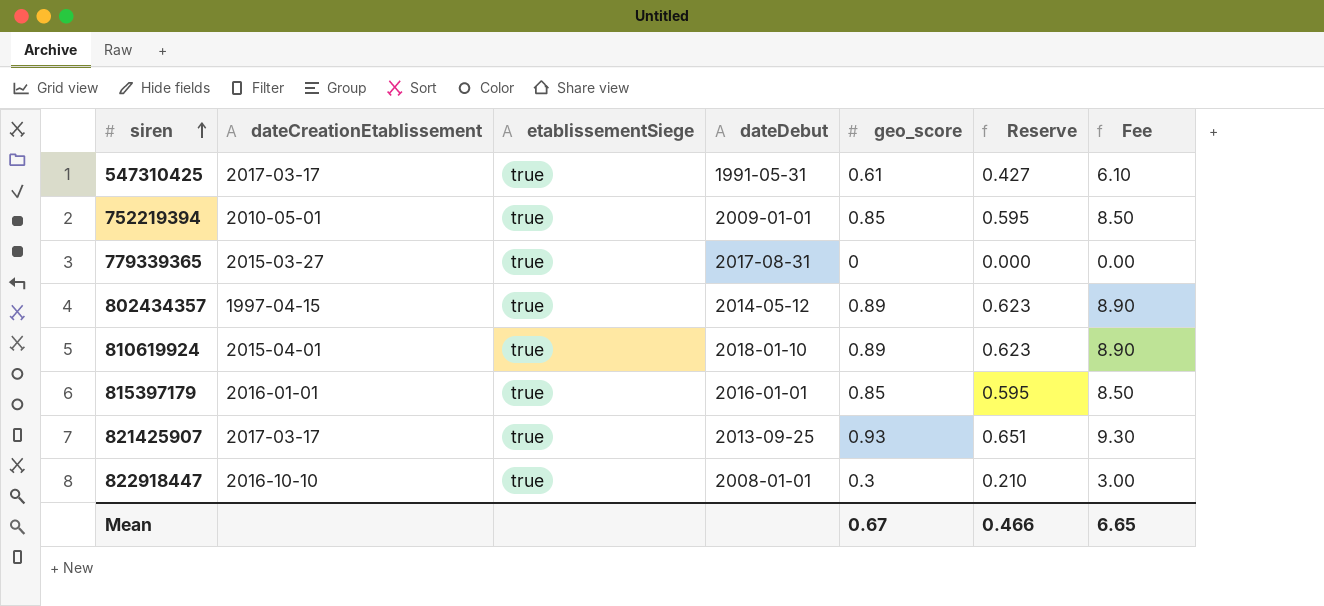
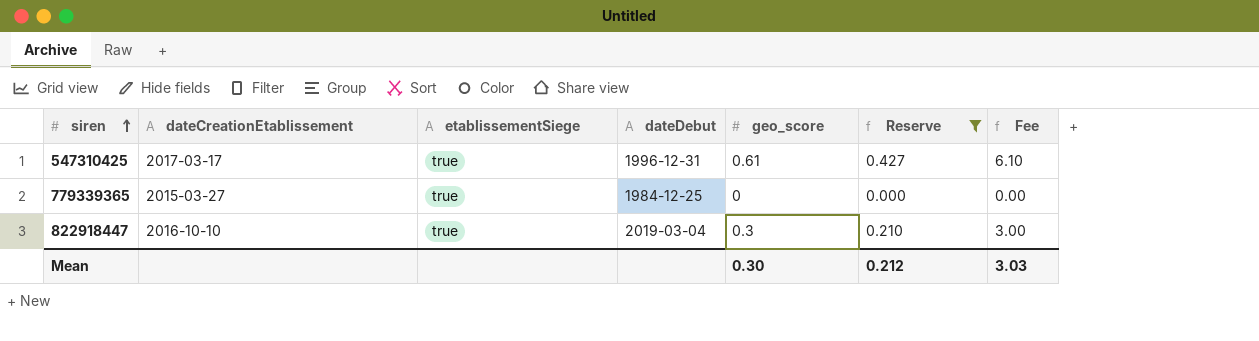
filter: none -> Reserve <= 0.427
547310425 | dateDebut: 1991-05-31 -> 1996-12-31
779339365 | dateDebut: 2017-08-31 -> 1984-12-25
822918447 | dateDebut: 2008-01-01 -> 2019-03-04
Mean | geo_score: 0.67 -> 0.30
Mean | Reserve: 0.466 -> 0.212
Mean | Fee: 6.65 -> 3.03

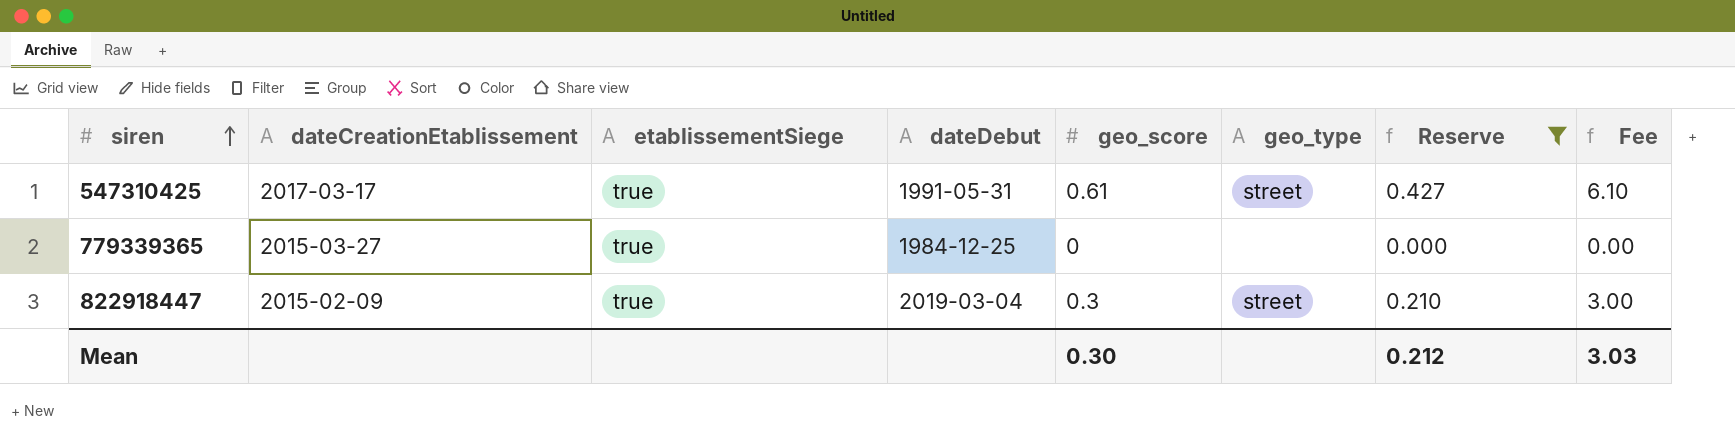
column geo_type | position: none -> 6
547310425 | dateDebut: 1996-12-31 -> 1991-05-31
822918447 | dateCreationEtablissement: 2016-10-10 -> 2015-02-09

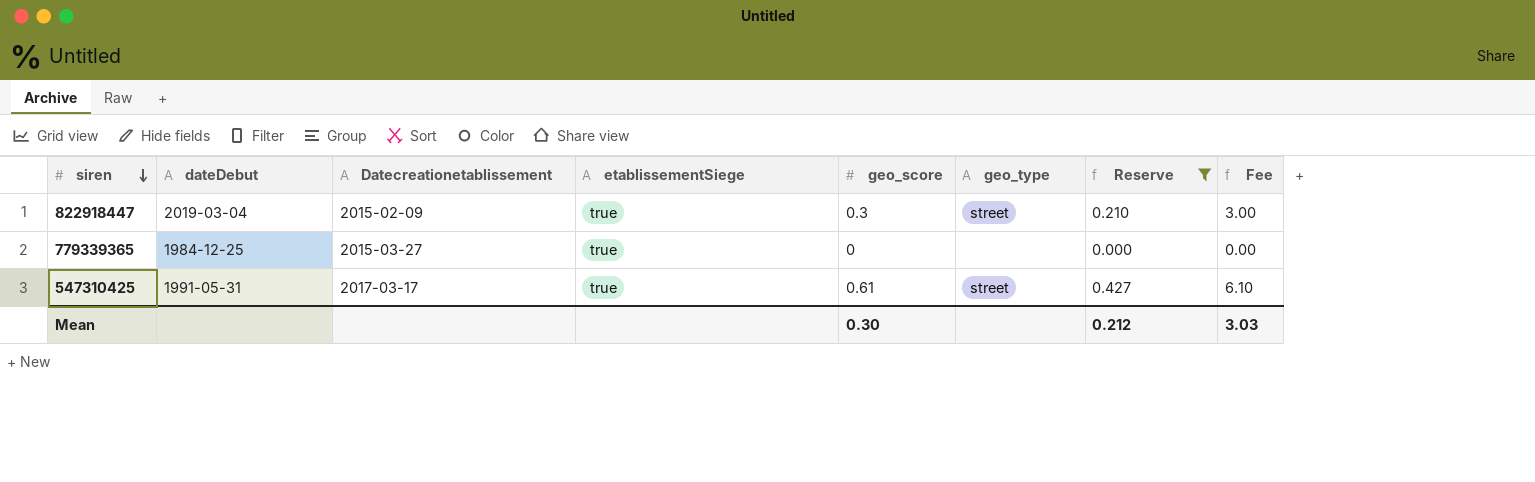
row order: siren ascending -> siren descending
column dateDebut | position: 4 -> 2
column name: dateCreationEtablissement -> Datecreationetablissement

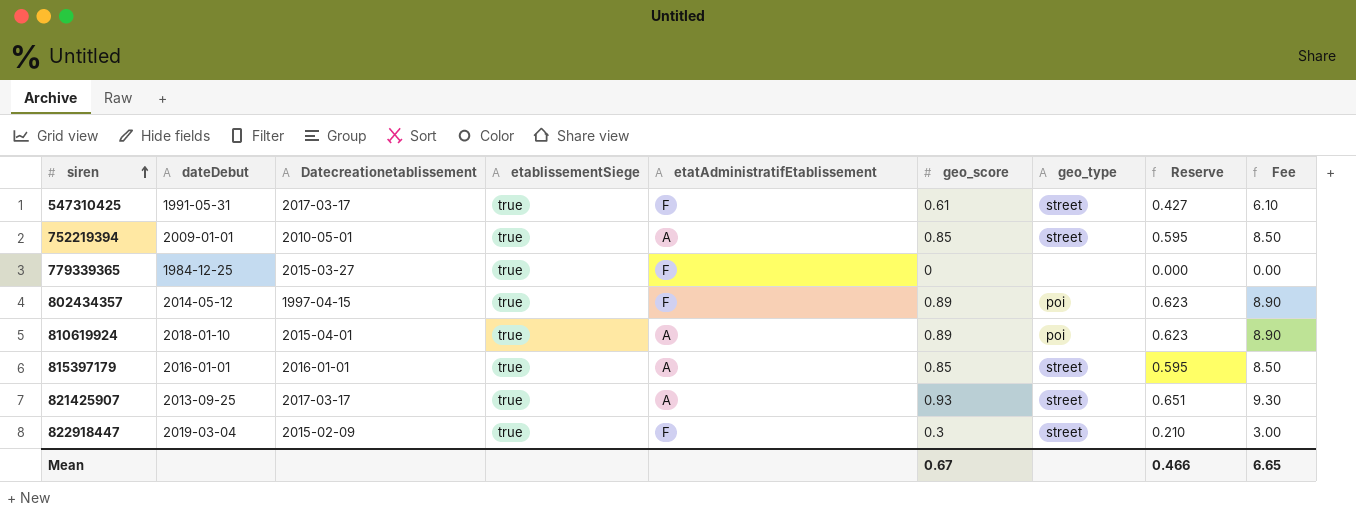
filter: Reserve <= 0.427 -> none
row order: siren descending -> siren ascending
column etatAdministratifEtablissement | position: none -> 5
Mean | geo_score: 0.30 -> 0.67
Mean | Reserve: 0.212 -> 0.466
Mean | Fee: 3.03 -> 6.65

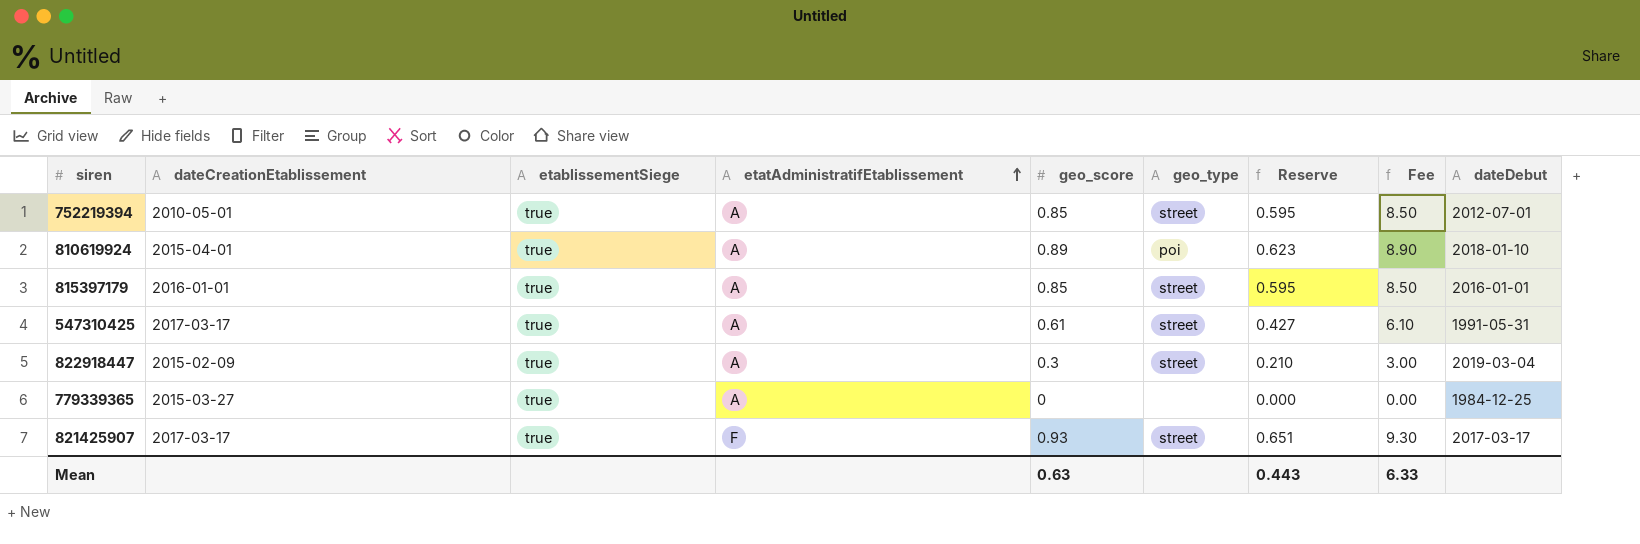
row order: siren ascending -> etatAdministratifEtablissement ascending
column name: Datecreationetablissement -> dateCreationEtablissement
column dateDebut | position: 2 -> 9
row 802434357: 2014-05-12 | 1997-04-15 | true | F | 0.89 | poi | 0.623 | 8.90 -> none
752219394 | dateDebut: 2009-01-01 -> 2012-07-01
547310425 | etatAdministratifEtablissement: F -> A
822918447 | etatAdministratifEtablissement: F -> A
779339365 | etatAdministratifEtablissement: F -> A
821425907 | etatAdministratifEtablissement: A -> F
821425907 | dateDebut: 2013-09-25 -> 2017-03-17
Mean | geo_score: 0.67 -> 0.63
Mean | Reserve: 0.466 -> 0.443
Mean | Fee: 6.65 -> 6.33

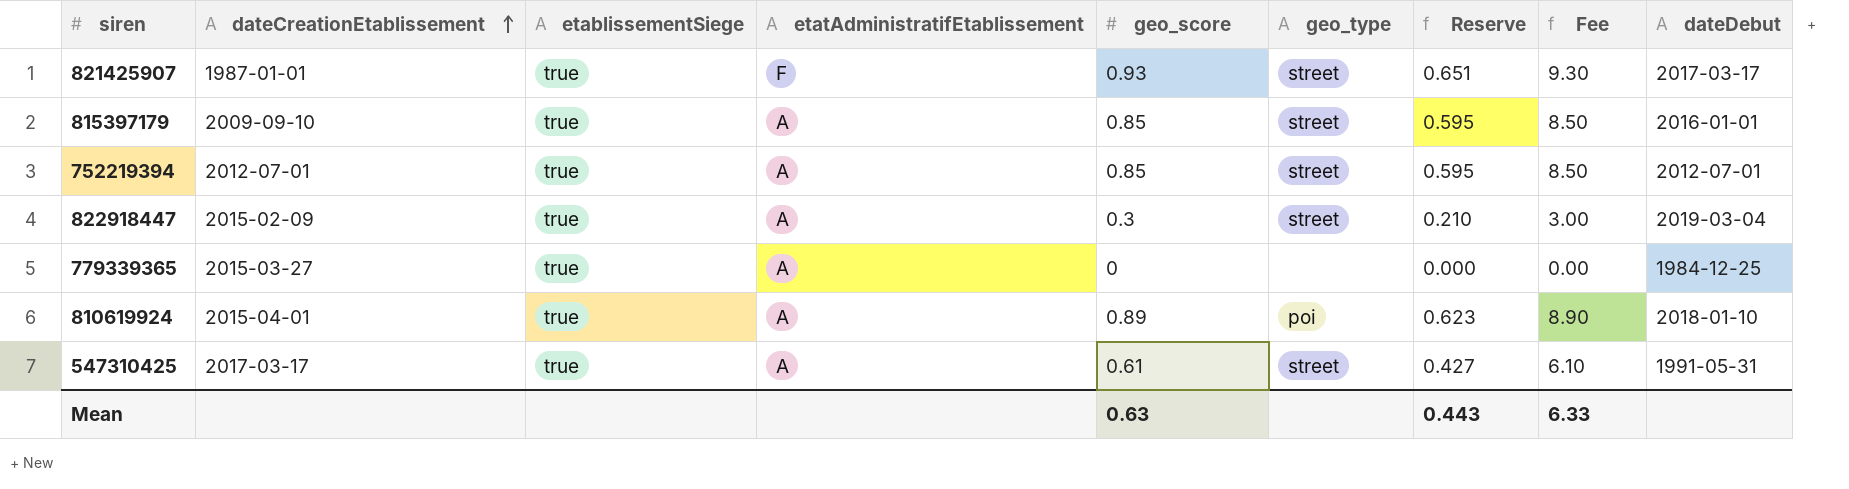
row order: etatAdministratifEtablissement ascending -> dateCreationEtablissement ascending
821425907 | dateCreationEtablissement: 2017-03-17 -> 1987-01-01
815397179 | dateCreationEtablissement: 2016-01-01 -> 2009-09-10
752219394 | dateCreationEtablissement: 2010-05-01 -> 2012-07-01

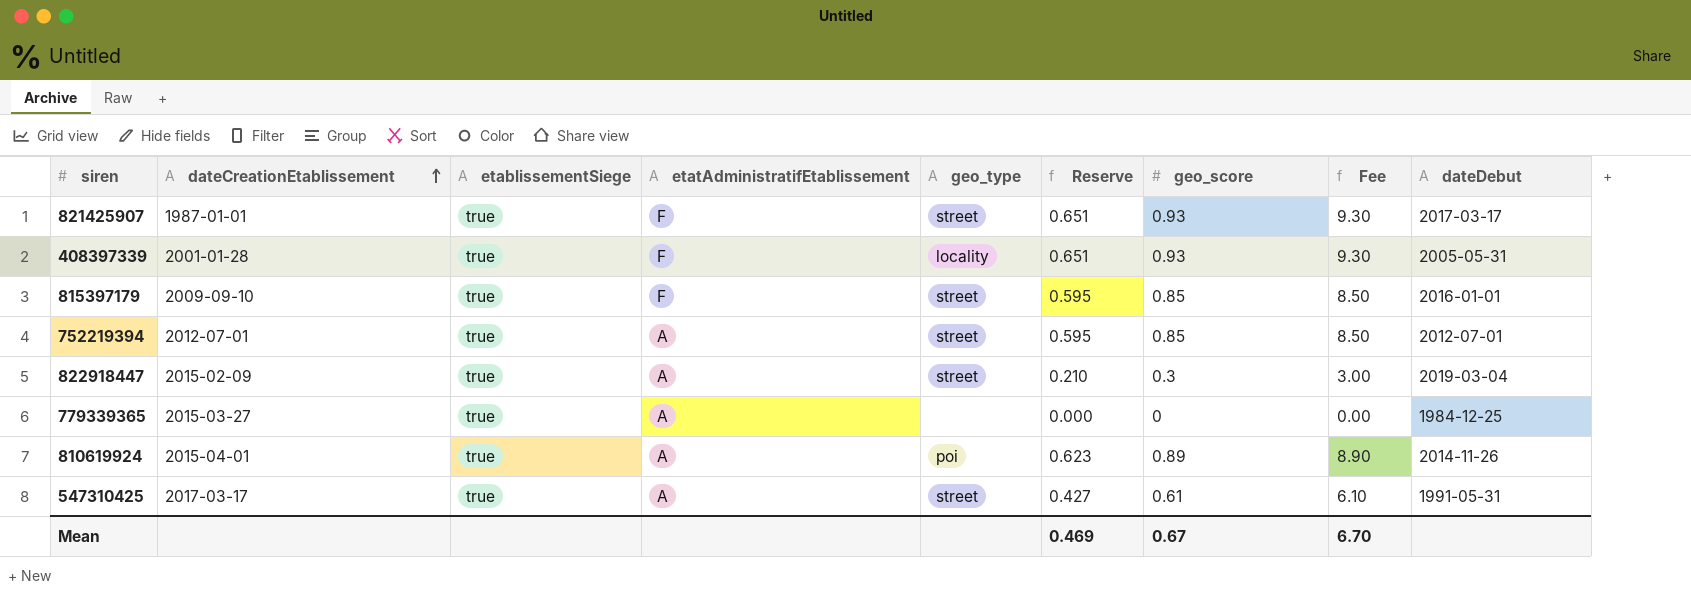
column geo_score | position: 5 -> 7
row 408397339: none -> 2001-01-28 | true | F | locality | 0.651 | 0.93 | 9.30 | 2005-05-31
815397179 | etatAdministratifEtablissement: A -> F
810619924 | dateDebut: 2018-01-10 -> 2014-11-26
Mean | Reserve: 0.443 -> 0.469
Mean | geo_score: 0.63 -> 0.67
Mean | Fee: 6.33 -> 6.70

